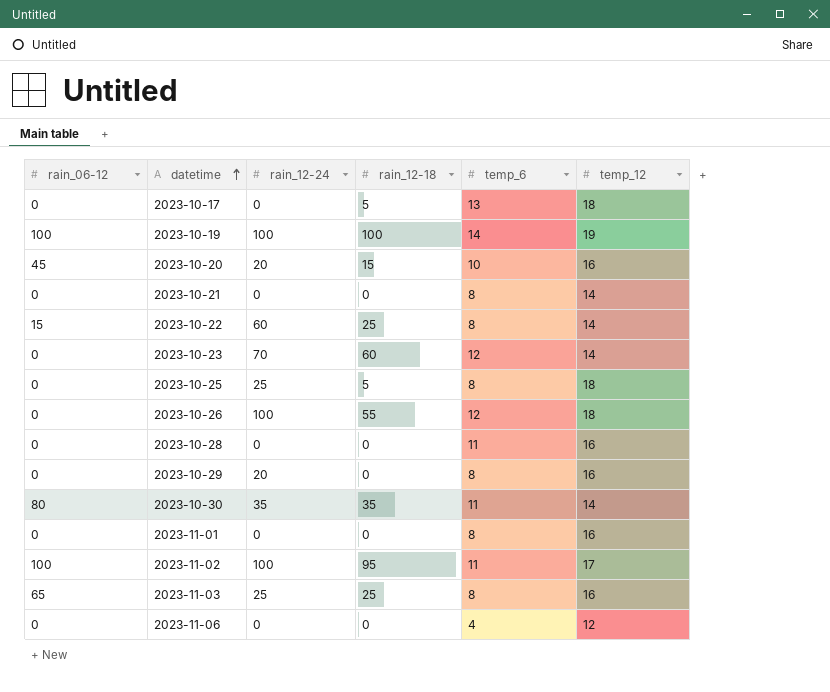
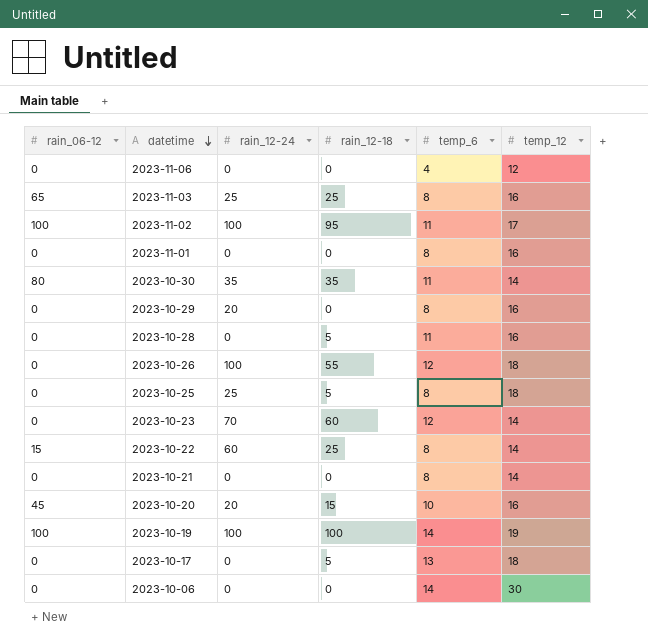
row order: datetime ascending -> datetime descending
2023-10-28 | rain_12-18: 0 -> 5
row 2023-10-06: none -> 0 | 0 | 0 | 14 | 30

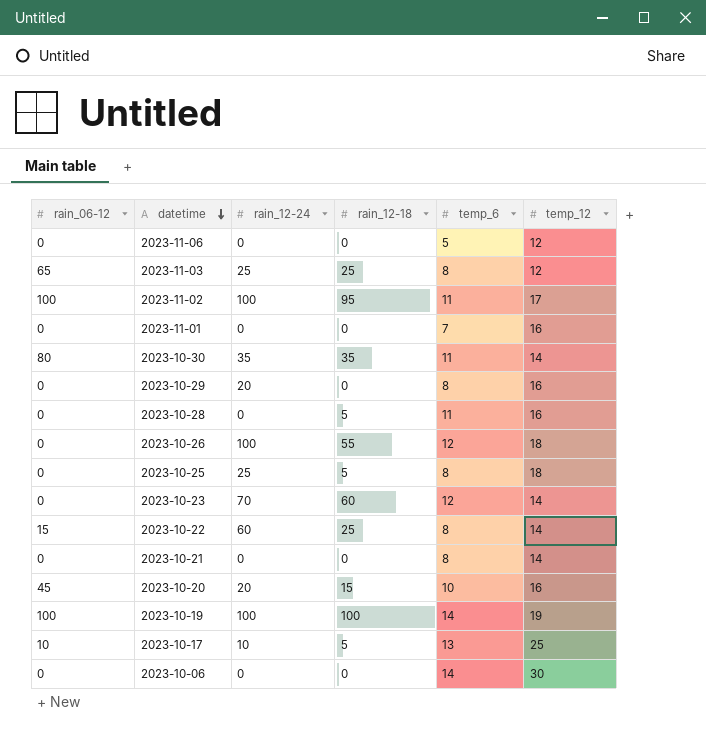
2023-11-06 | temp_6: 4 -> 5
2023-11-03 | temp_12: 16 -> 12
2023-11-01 | temp_6: 8 -> 7
2023-10-17 | rain_06-12: 0 -> 10
2023-10-17 | rain_12-24: 0 -> 10
2023-10-17 | temp_12: 18 -> 25

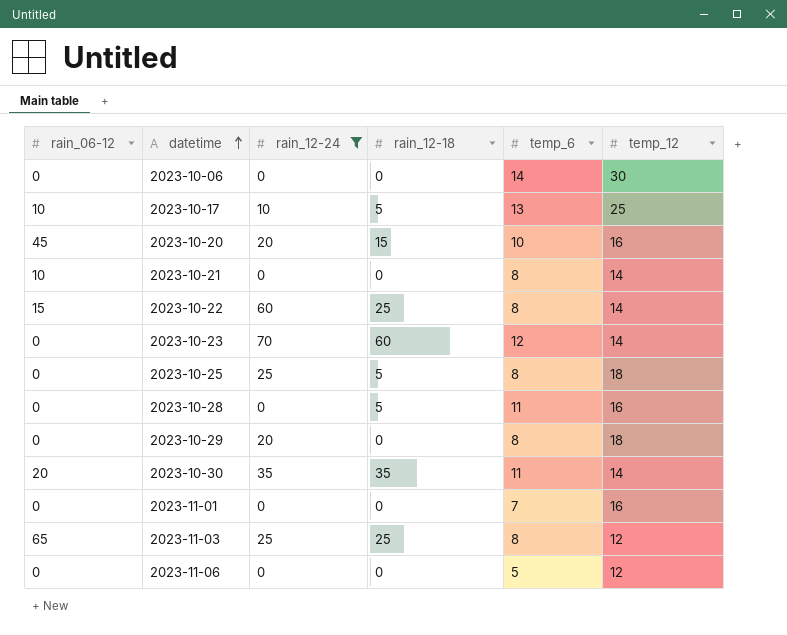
filter: none -> rain_12-24 != 100
row order: datetime descending -> datetime ascending
2023-10-21 | rain_06-12: 0 -> 10
2023-10-29 | temp_12: 16 -> 18
2023-10-30 | rain_06-12: 80 -> 20

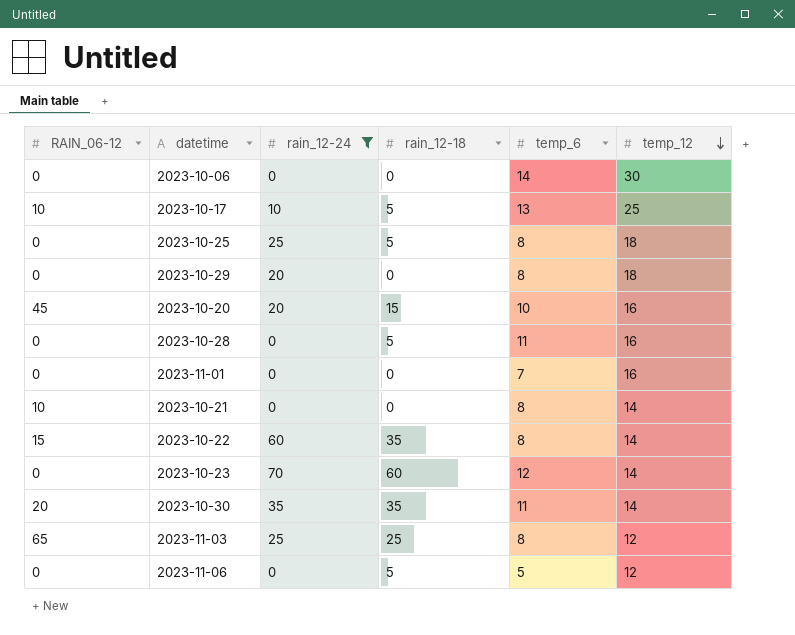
row order: datetime ascending -> temp_12 descending
column name: rain_06-12 -> RAIN_06-12
2023-10-22 | rain_12-18: 25 -> 35
2023-11-06 | rain_12-18: 0 -> 5

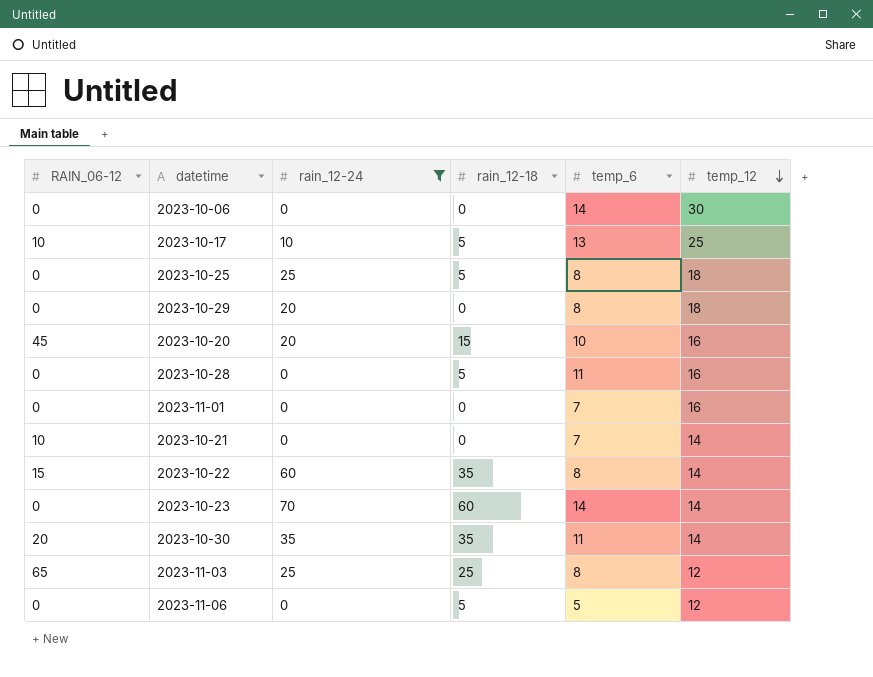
2023-10-21 | temp_6: 8 -> 7
2023-10-23 | temp_6: 12 -> 14

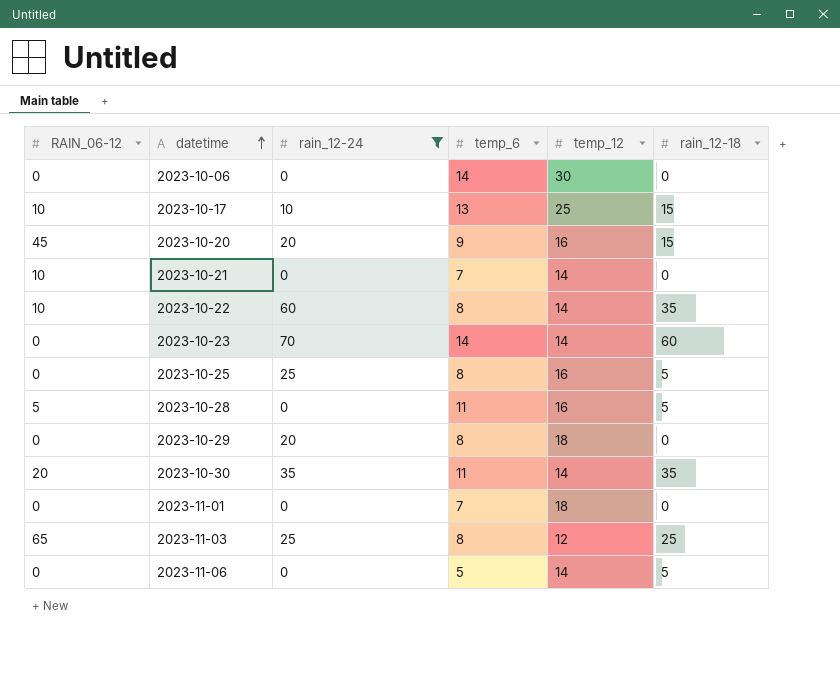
row order: temp_12 descending -> datetime ascending
column rain_12-18 | position: 4 -> 6
2023-10-17 | rain_12-18: 5 -> 15
2023-10-20 | temp_6: 10 -> 9
2023-10-22 | RAIN_06-12: 15 -> 10
2023-10-25 | temp_12: 18 -> 16
2023-10-28 | RAIN_06-12: 0 -> 5
2023-11-01 | temp_12: 16 -> 18
2023-11-06 | temp_12: 12 -> 14

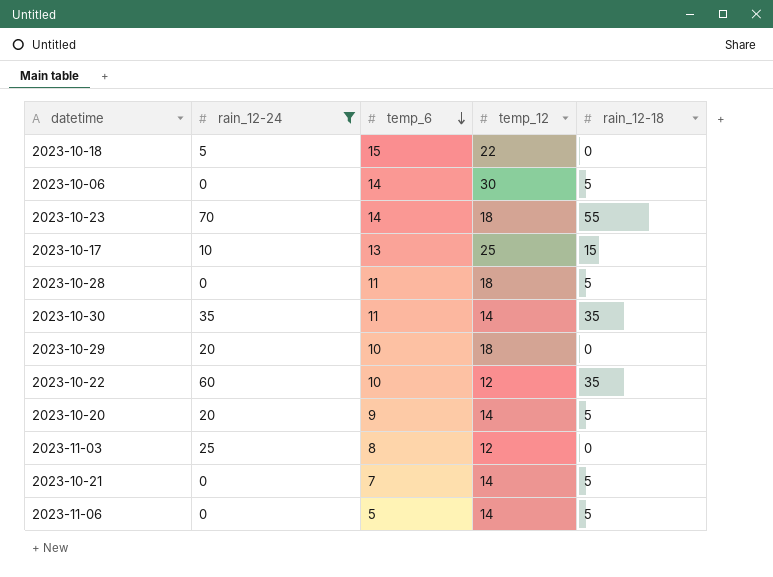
row order: datetime ascending -> temp_6 descending
column RAIN_06-12 | position: 1 -> none
row 2023-10-25: 0 | 25 | 8 | 16 | 5 -> none
row 2023-11-01: 0 | 0 | 7 | 18 | 0 -> none
row 2023-10-18: none -> 5 | 15 | 22 | 0
2023-10-06 | rain_12-18: 0 -> 5
2023-10-23 | temp_12: 14 -> 18
2023-10-23 | rain_12-18: 60 -> 55
2023-10-28 | temp_12: 16 -> 18
2023-10-29 | temp_6: 8 -> 10
2023-10-22 | temp_6: 8 -> 10
2023-10-22 | temp_12: 14 -> 12
2023-10-20 | temp_12: 16 -> 14
2023-10-20 | rain_12-18: 15 -> 5
2023-11-03 | rain_12-18: 25 -> 0
2023-10-21 | rain_12-18: 0 -> 5

